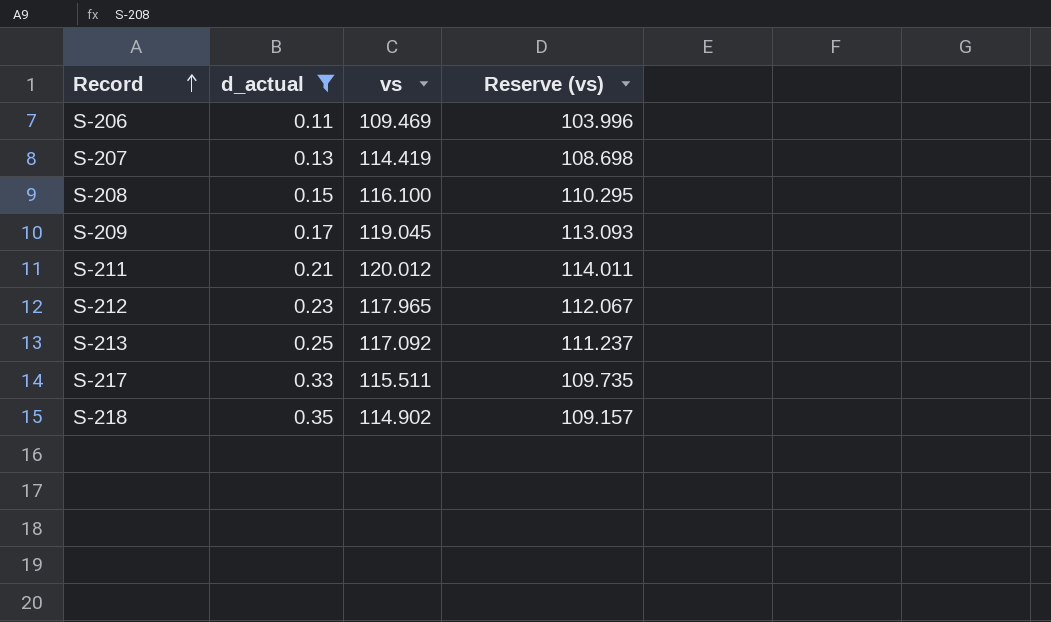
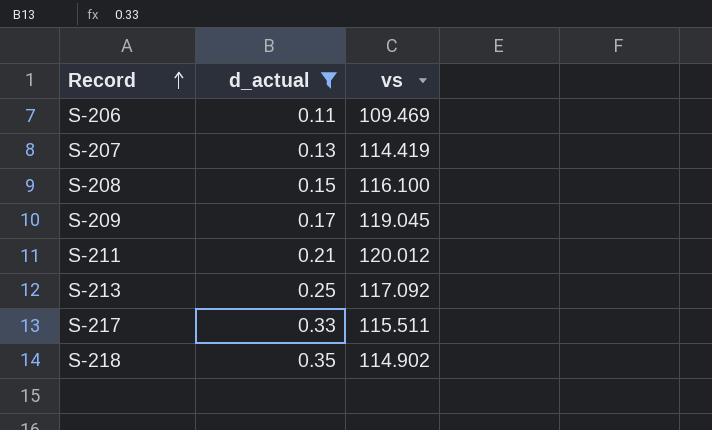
column Reserve (vs) | formula: [vs] * 0.95 -> none
row S-212: 0.23 | 117.965 | 112.067 -> none

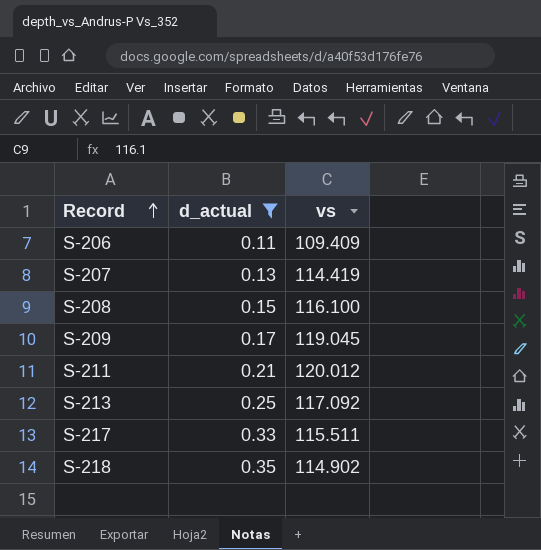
S-206 | vs: 109.469 -> 109.409

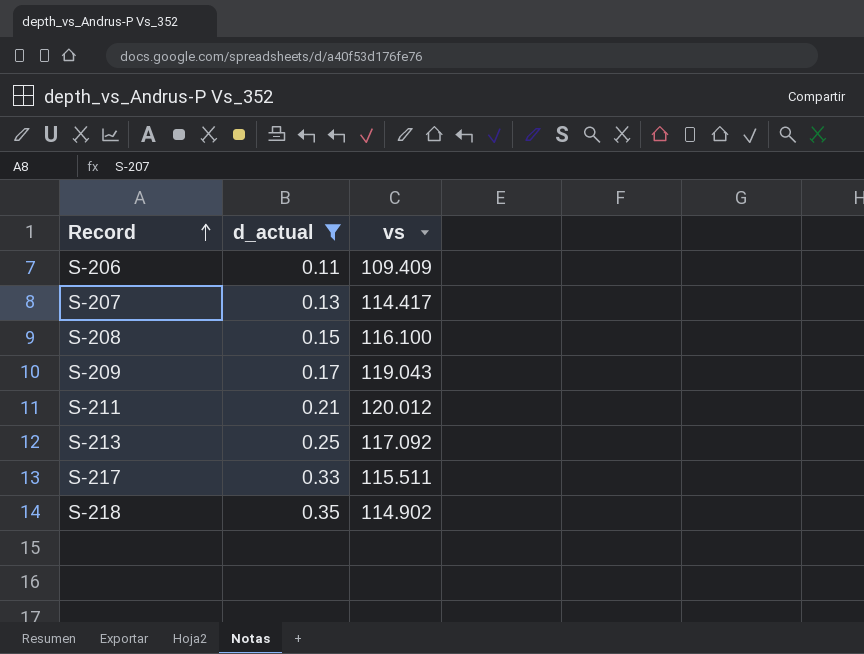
S-207 | vs: 114.419 -> 114.417
S-209 | vs: 119.045 -> 119.043

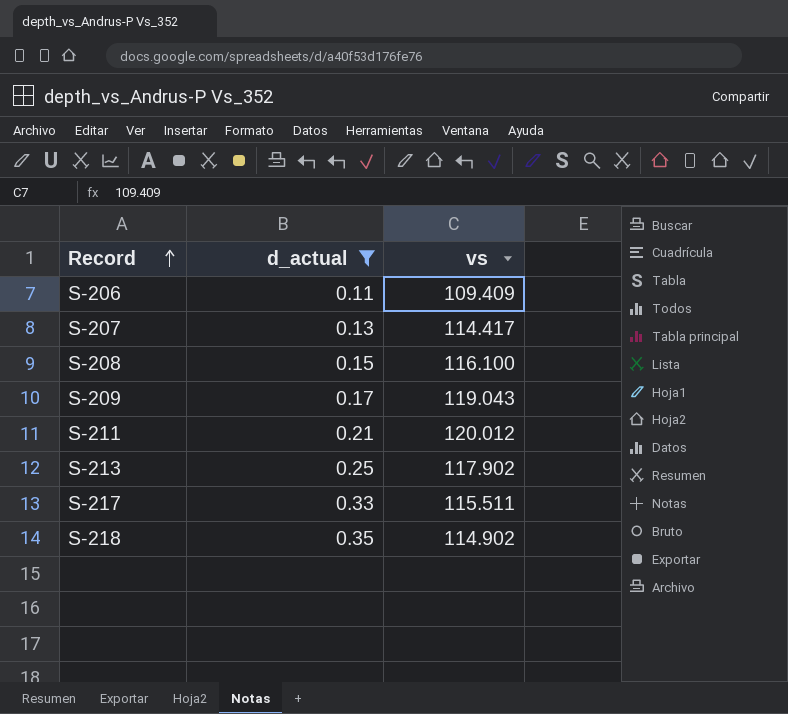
S-213 | vs: 117.092 -> 117.902

